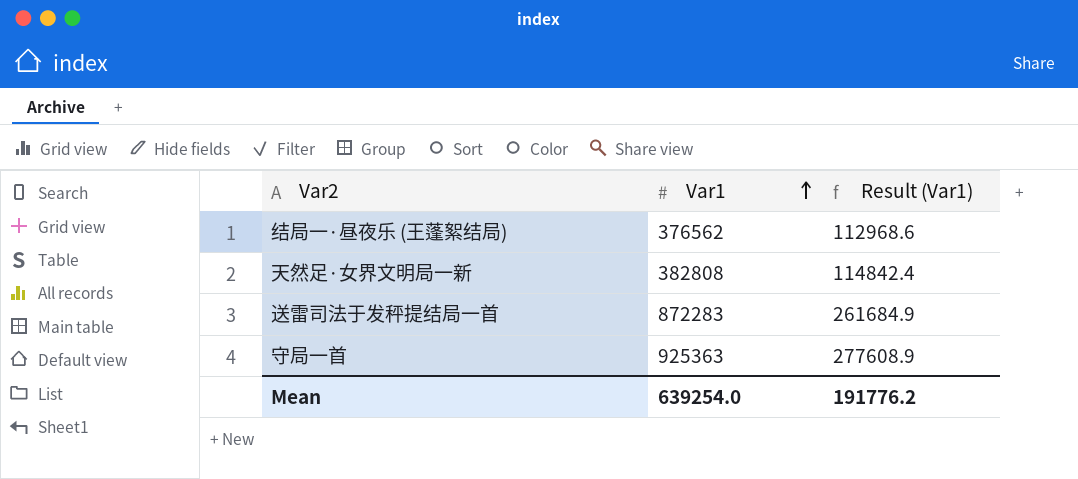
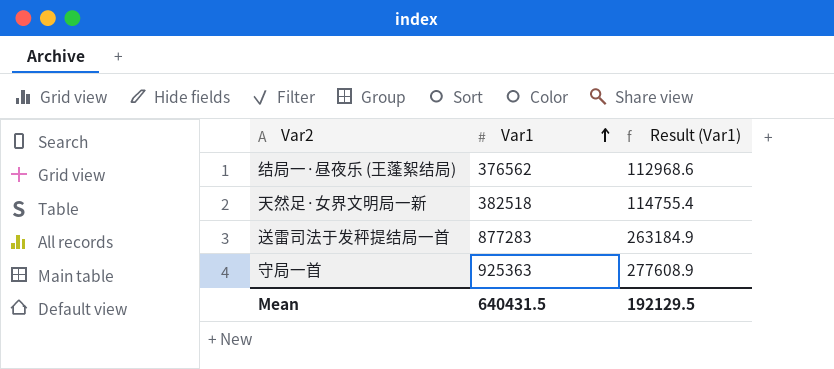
天然足·女界文明局一新 | Var1: 382808 -> 382518
天然足·女界文明局一新 | Result (Var1): 114842.4 -> 114755.4
送雷司法于发秤提结局一首 | Var1: 872283 -> 877283
送雷司法于发秤提结局一首 | Result (Var1): 261684.9 -> 263184.9
Mean | Var1: 639254.0 -> 640431.5
Mean | Result (Var1): 191776.2 -> 192129.5

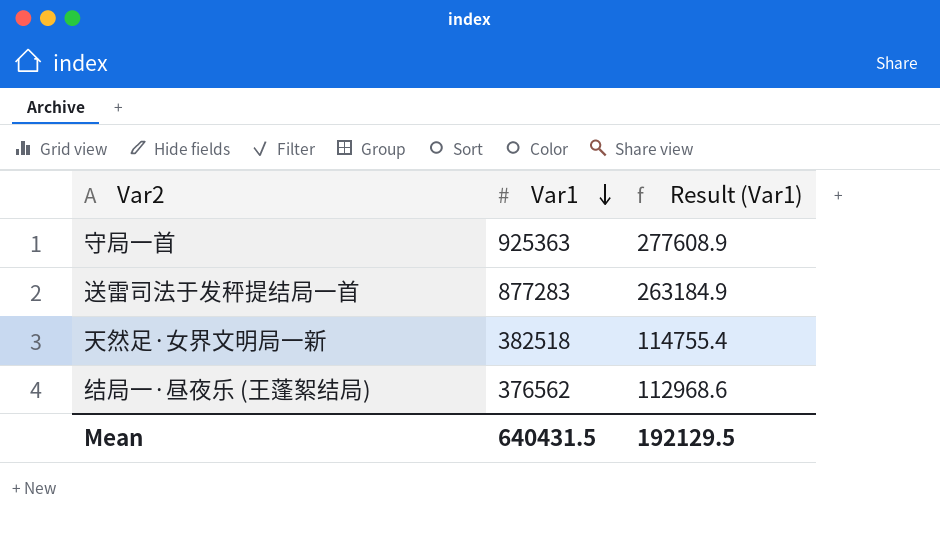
row order: Var1 ascending -> Var1 descending

